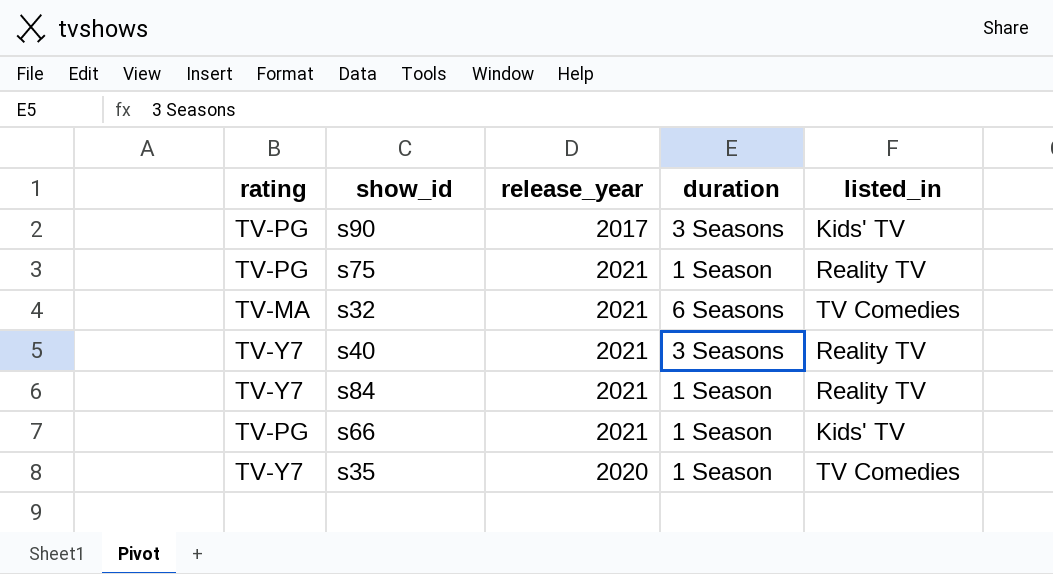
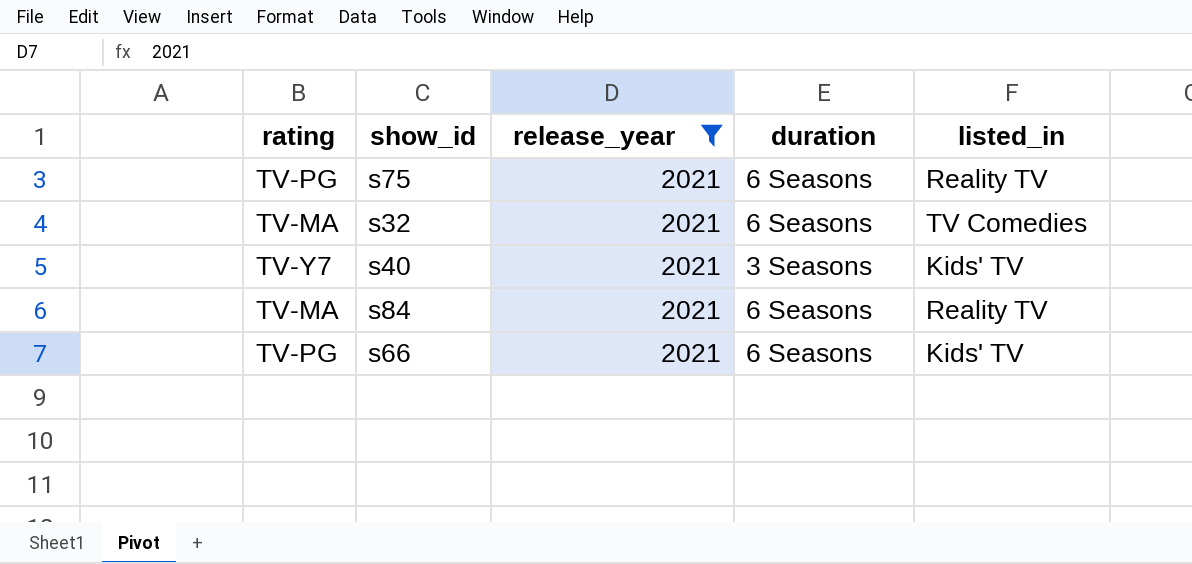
filter: none -> release_year = 2021
s75 | duration: 1 Season -> 6 Seasons
s40 | listed_in: Reality TV -> Kids' TV
s84 | rating: TV-Y7 -> TV-MA
s84 | duration: 1 Season -> 6 Seasons
s66 | duration: 1 Season -> 6 Seasons

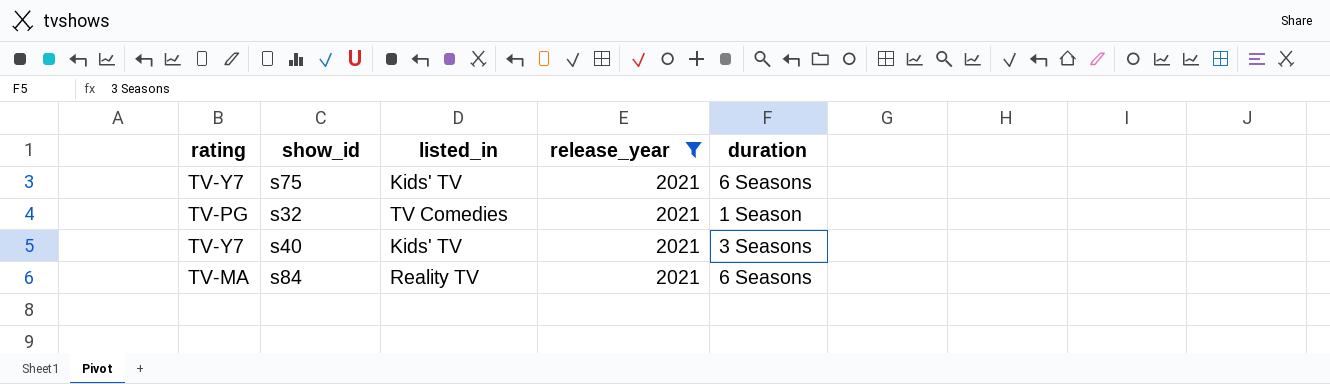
column listed_in | position: 5 -> 3
row s66: TV-PG | 2021 | 6 Seasons | Kids' TV -> none
s75 | rating: TV-PG -> TV-Y7
s75 | listed_in: Reality TV -> Kids' TV
s32 | rating: TV-MA -> TV-PG
s32 | duration: 6 Seasons -> 1 Season

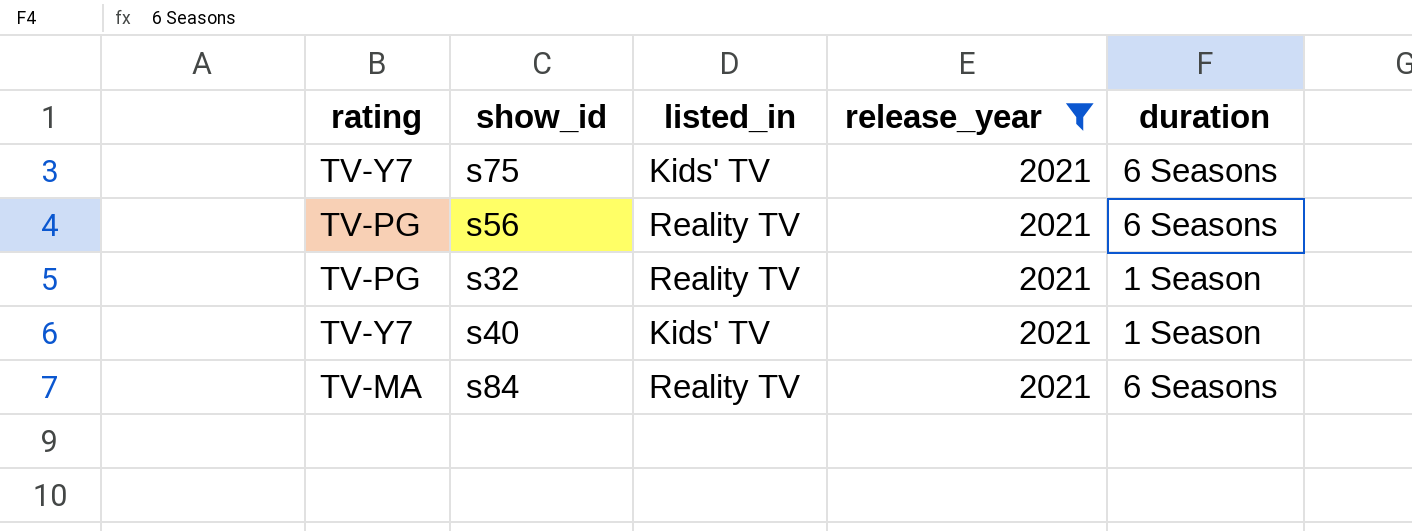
row s56: none -> TV-PG | Reality TV | 2021 | 6 Seasons
s32 | listed_in: TV Comedies -> Reality TV
s40 | duration: 3 Seasons -> 1 Season

